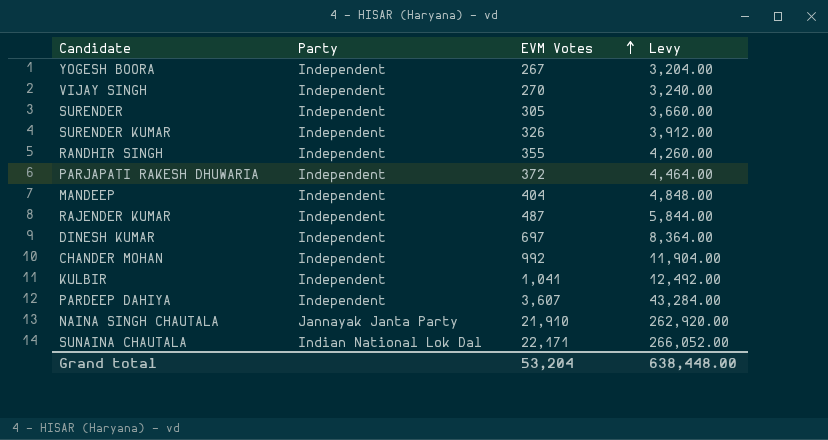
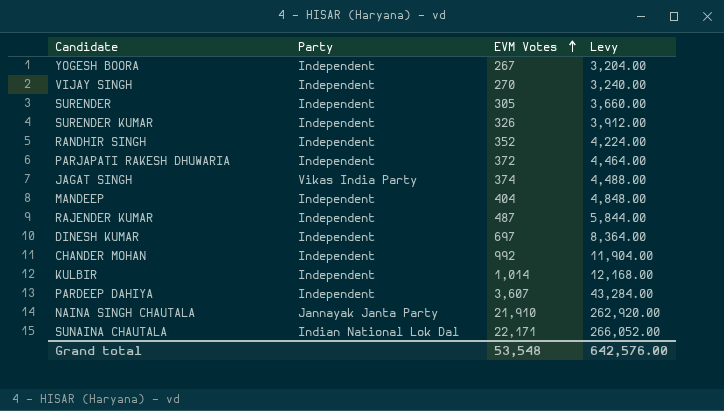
RANDHIR SINGH | EVM Votes: 355 -> 352
RANDHIR SINGH | Levy: 4,260.00 -> 4,224.00
row JAGAT SINGH: none -> Vikas India Party | 374 | 4,488.00
KULBIR | EVM Votes: 1,041 -> 1,014
KULBIR | Levy: 12,492.00 -> 12,168.00
Grand total | EVM Votes: 53,204 -> 53,548
Grand total | Levy: 638,448.00 -> 642,576.00

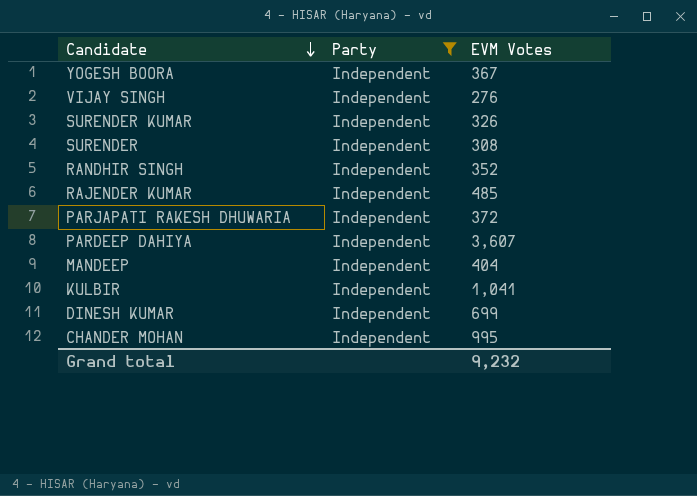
filter: none -> Party = Independent
row order: EVM Votes ascending -> Candidate descending
column Levy | formula: [EVM Votes] * 12 -> none
YOGESH BOORA | EVM Votes: 267 -> 367
VIJAY SINGH | EVM Votes: 270 -> 276
SURENDER | EVM Votes: 305 -> 308
RAJENDER KUMAR | EVM Votes: 487 -> 485
KULBIR | EVM Votes: 1,014 -> 1,041
DINESH KUMAR | EVM Votes: 697 -> 699
CHANDER MOHAN | EVM Votes: 992 -> 995
Grand total | EVM Votes: 53,548 -> 9,232

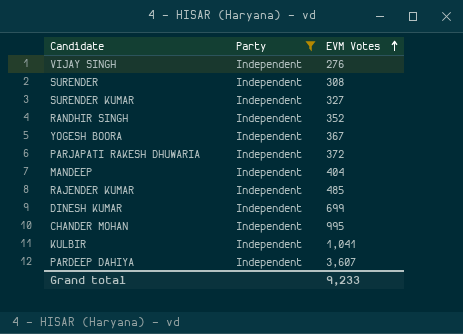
row order: Candidate descending -> EVM Votes ascending
SURENDER KUMAR | EVM Votes: 326 -> 327
Grand total | EVM Votes: 9,232 -> 9,233

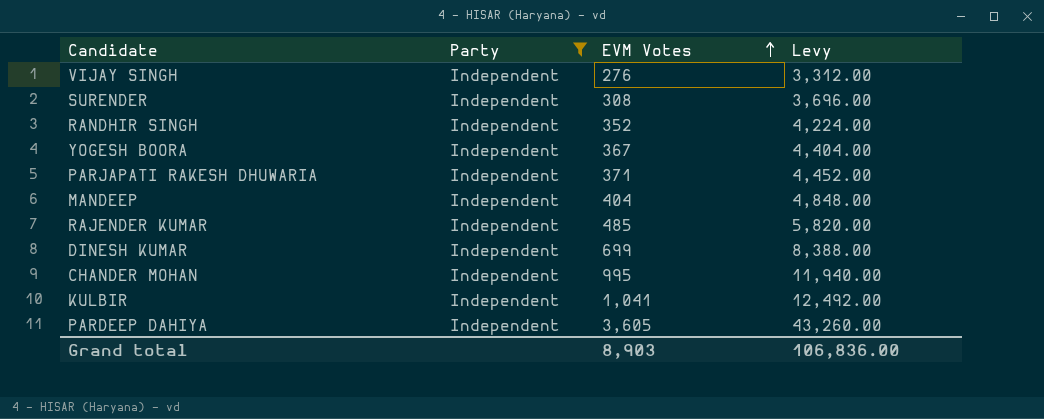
column Levy | formula: none -> [EVM Votes] * 12
row SURENDER KUMAR: Independent | 327 -> none
PARJAPATI RAKESH DHUWARIA | EVM Votes: 372 -> 371
PARDEEP DAHIYA | EVM Votes: 3,607 -> 3,605
Grand total | EVM Votes: 9,233 -> 8,903

